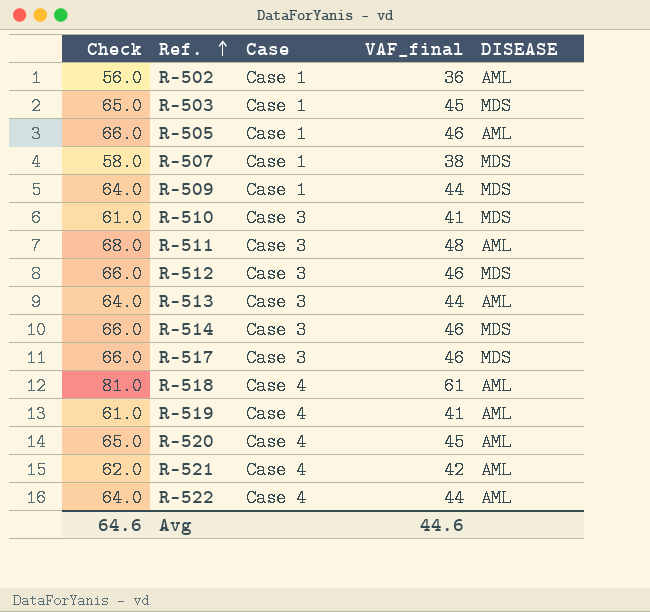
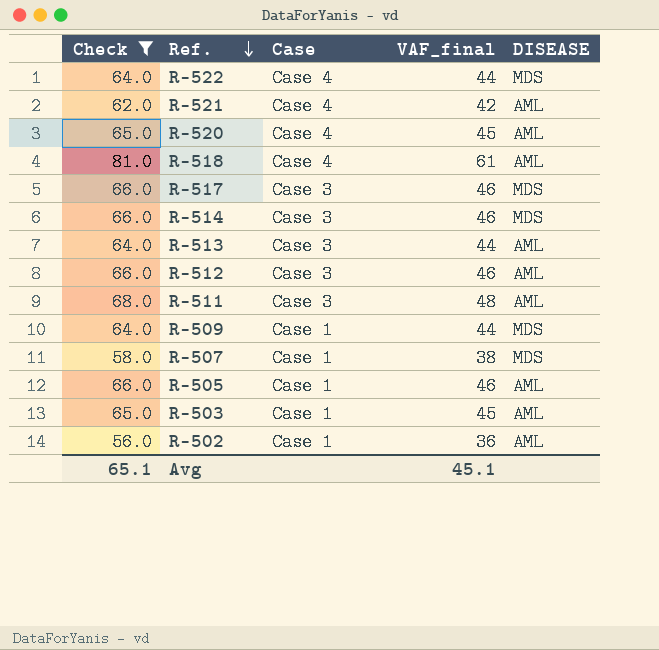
filter: none -> Check != 61.0
row order: Ref. ascending -> Ref. descending
R-522 | DISEASE: AML -> MDS
R-512 | DISEASE: MDS -> AML
R-503 | DISEASE: MDS -> AML
Avg | Check: 64.6 -> 65.1
Avg | VAF_final: 44.6 -> 45.1

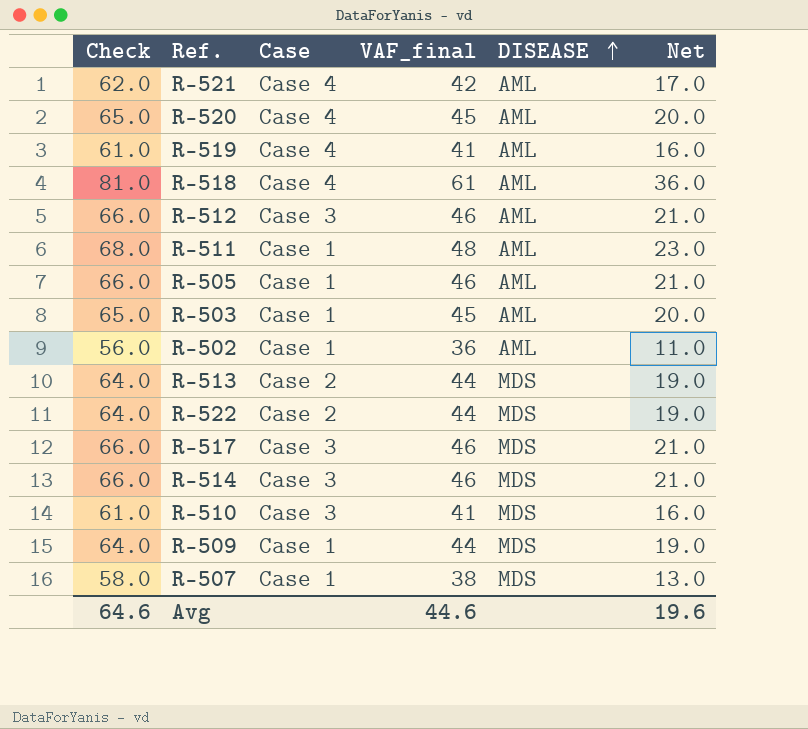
filter: Check != 61.0 -> none
row order: Ref. descending -> DISEASE ascending
column Net | formula: none -> [VAF_final] - 25
R-511 | Case: Case 3 -> Case 1
R-513 | Case: Case 3 -> Case 2
R-513 | DISEASE: AML -> MDS
R-522 | Case: Case 4 -> Case 2
Avg | Check: 65.1 -> 64.6
Avg | VAF_final: 45.1 -> 44.6

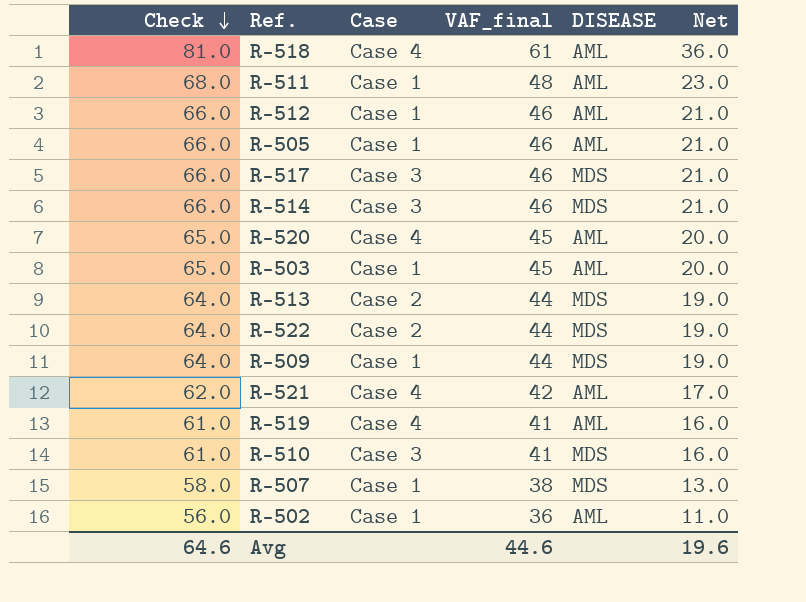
row order: DISEASE ascending -> Check descending
R-512 | Case: Case 3 -> Case 1

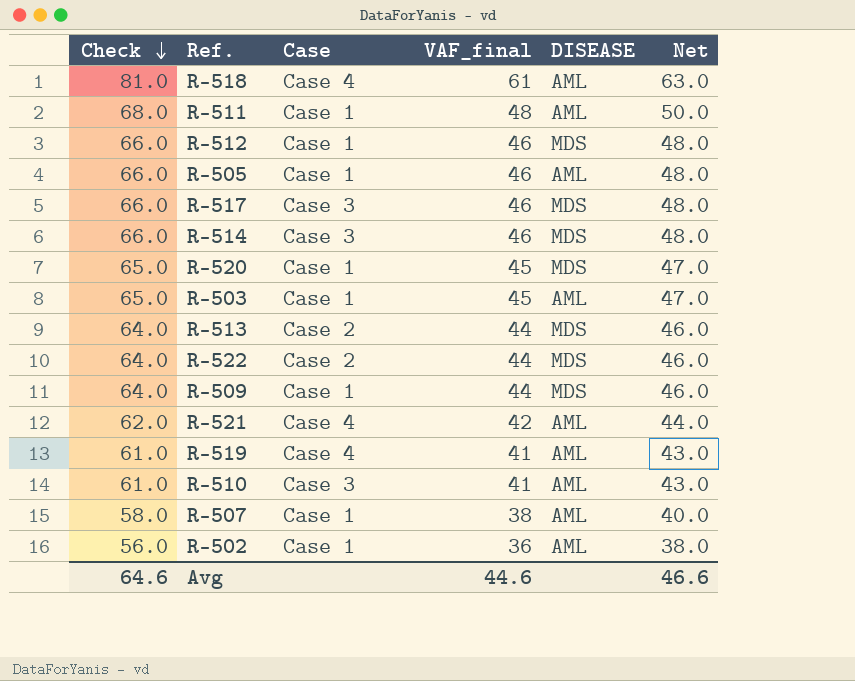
column Net | formula: [VAF_final] - 25 -> [VAF_final] + 2
R-512 | DISEASE: AML -> MDS
R-520 | Case: Case 4 -> Case 1
R-520 | DISEASE: AML -> MDS
R-510 | DISEASE: MDS -> AML
R-507 | DISEASE: MDS -> AML
Avg | Net: 19.6 -> 46.6

